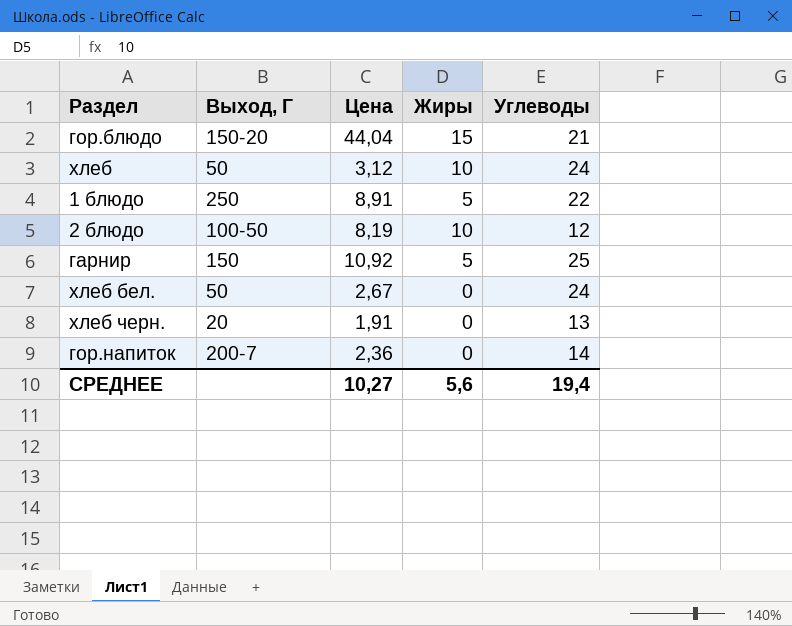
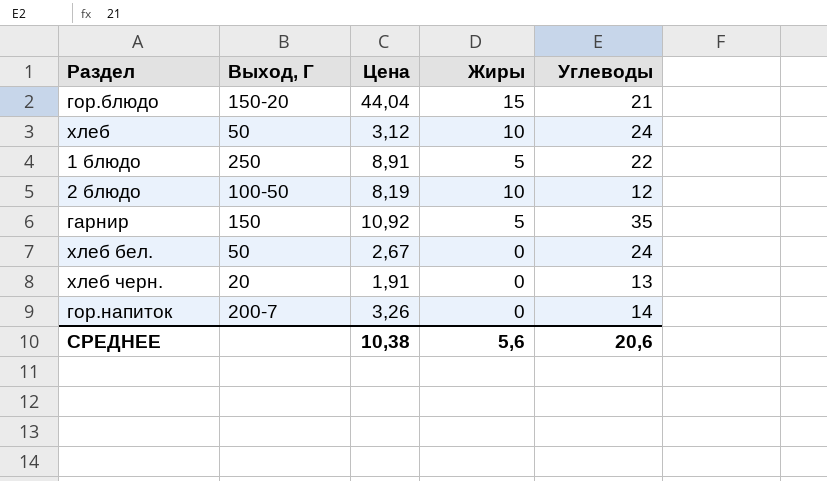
гарнир | Углеводы: 25 -> 35
гор.напиток | Цена: 2,36 -> 3,26
СРЕДНЕЕ | Цена: 10,27 -> 10,38
СРЕДНЕЕ | Углеводы: 19,4 -> 20,6

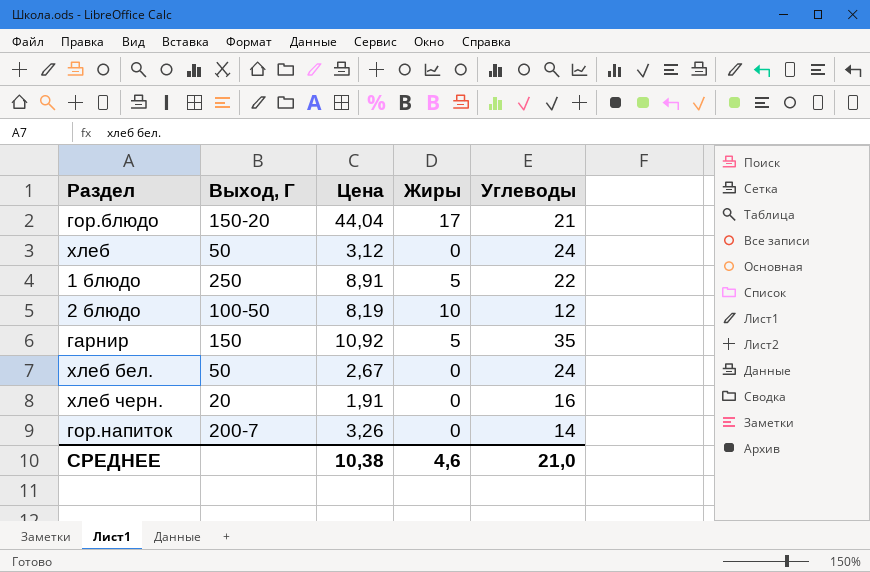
гор.блюдо | Жиры: 15 -> 17
хлеб | Жиры: 10 -> 0
хлеб черн. | Углеводы: 13 -> 16
СРЕДНЕЕ | Жиры: 5,6 -> 4,6
СРЕДНЕЕ | Углеводы: 20,6 -> 21,0

